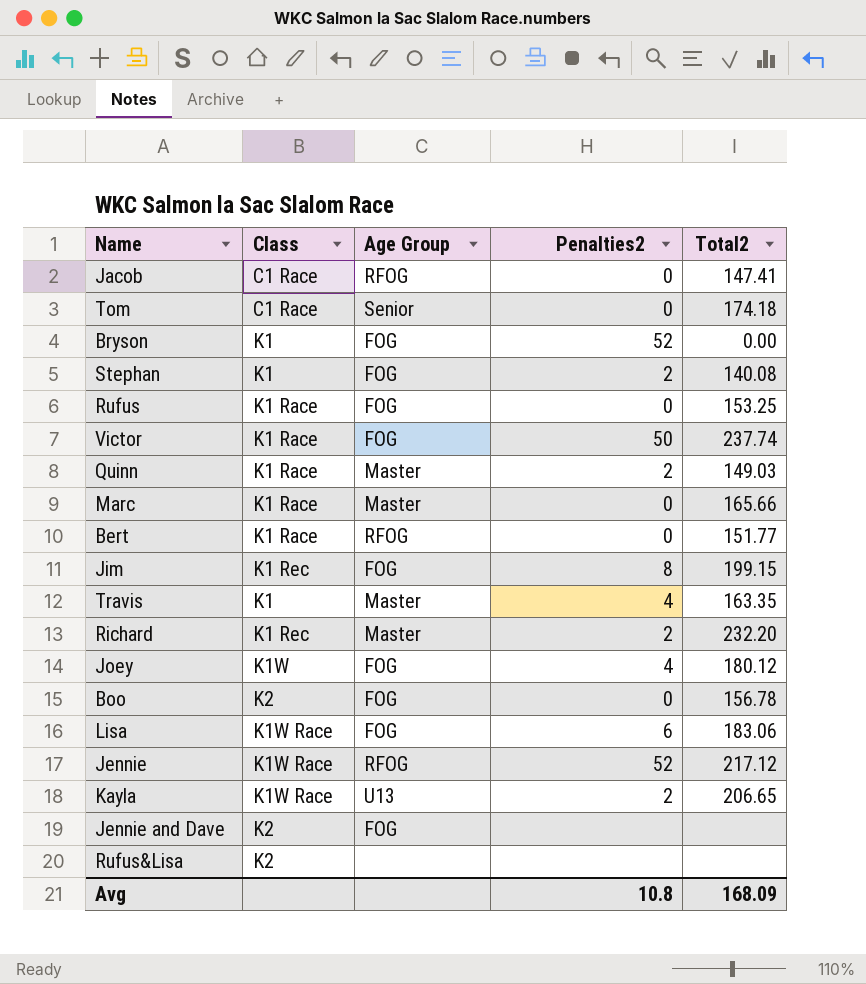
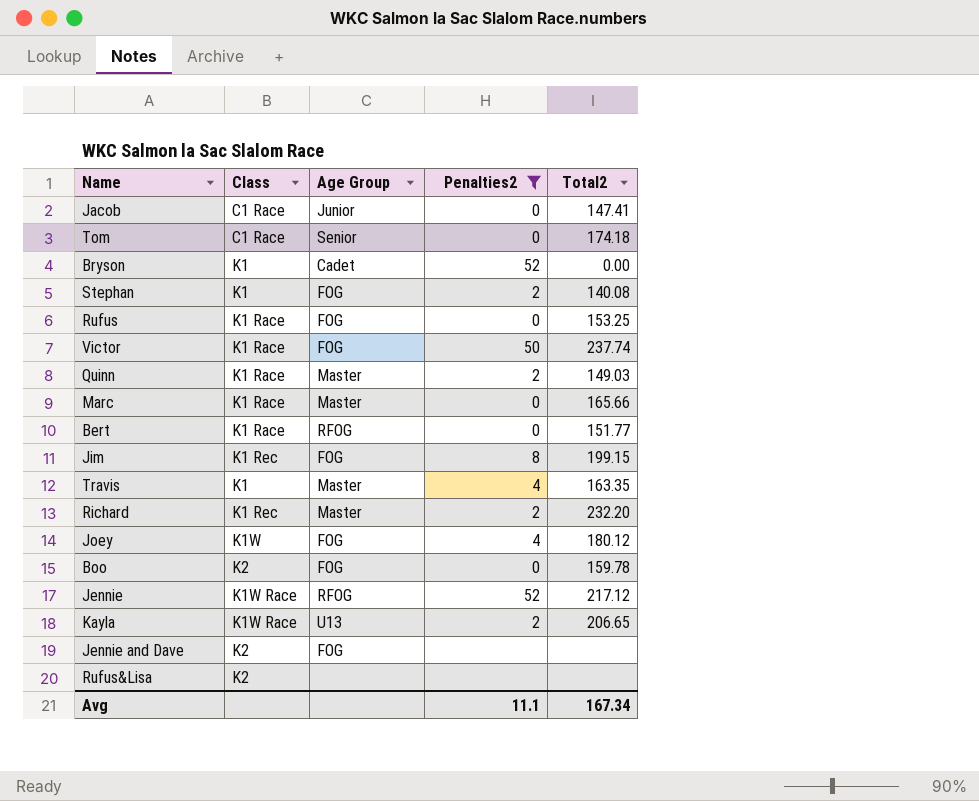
filter: none -> Penalties2 != 6
Jacob | Age Group: RFOG -> Junior
Bryson | Age Group: FOG -> Cadet
Boo | Total2: 156.78 -> 159.78
Avg | Penalties2: 10.8 -> 11.1
Avg | Total2: 168.09 -> 167.34

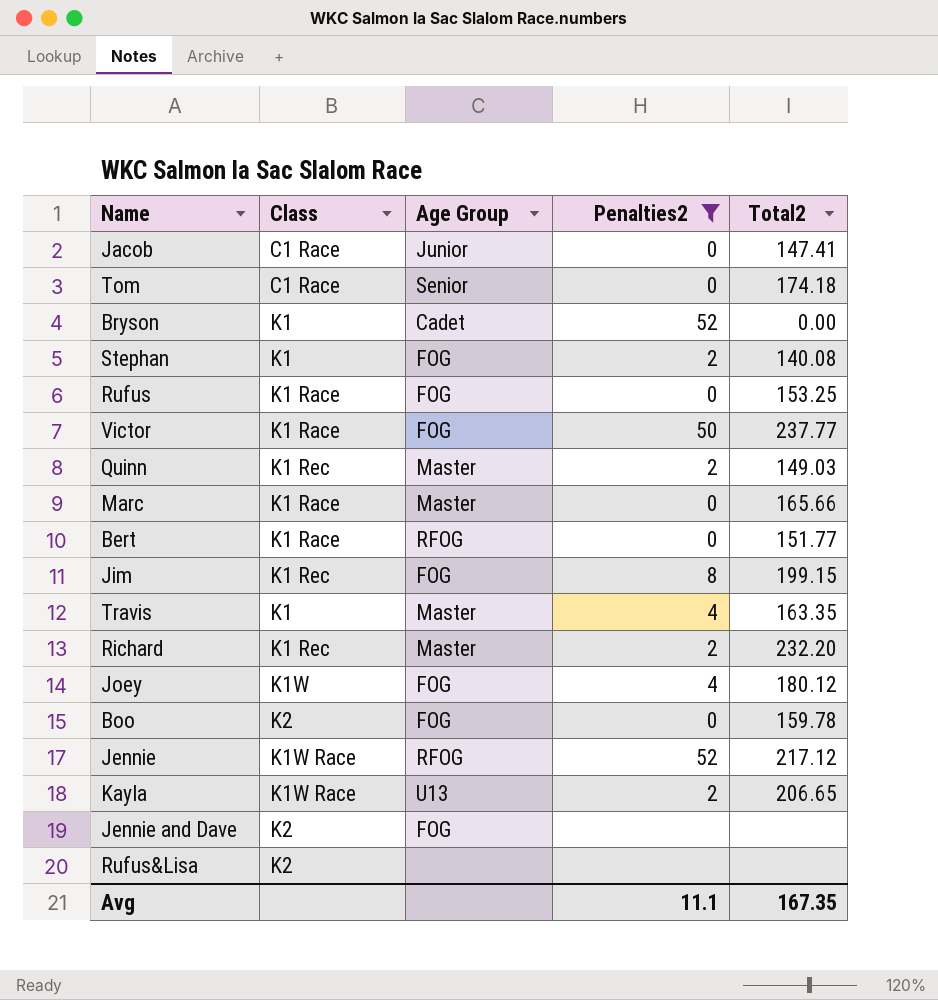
Victor | Total2: 237.74 -> 237.77
Quinn | Class: K1 Race -> K1 Rec
Avg | Total2: 167.34 -> 167.35

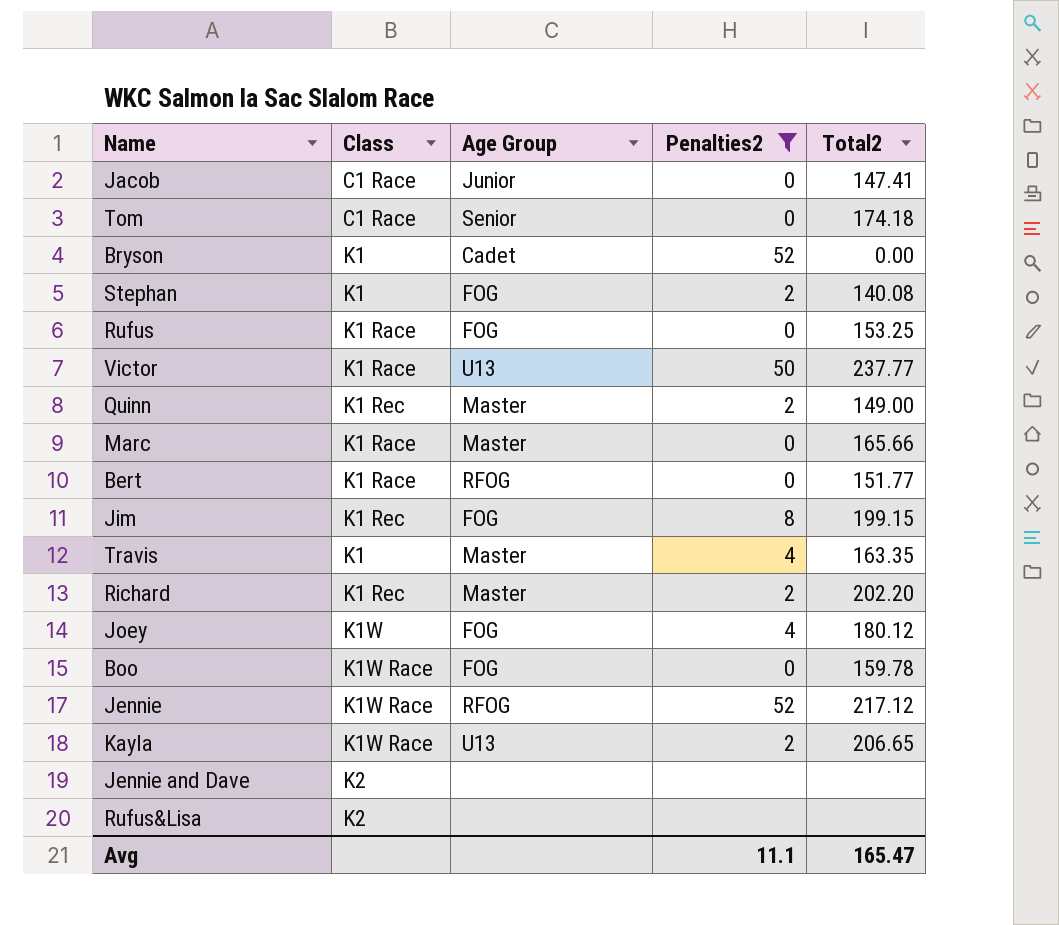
Victor | Age Group: FOG -> U13
Quinn | Total2: 149.03 -> 149.00
Richard | Total2: 232.20 -> 202.20
Boo | Class: K2 -> K1W Race
Jennie and Dave | Age Group: FOG -> none
Avg | Total2: 167.35 -> 165.47

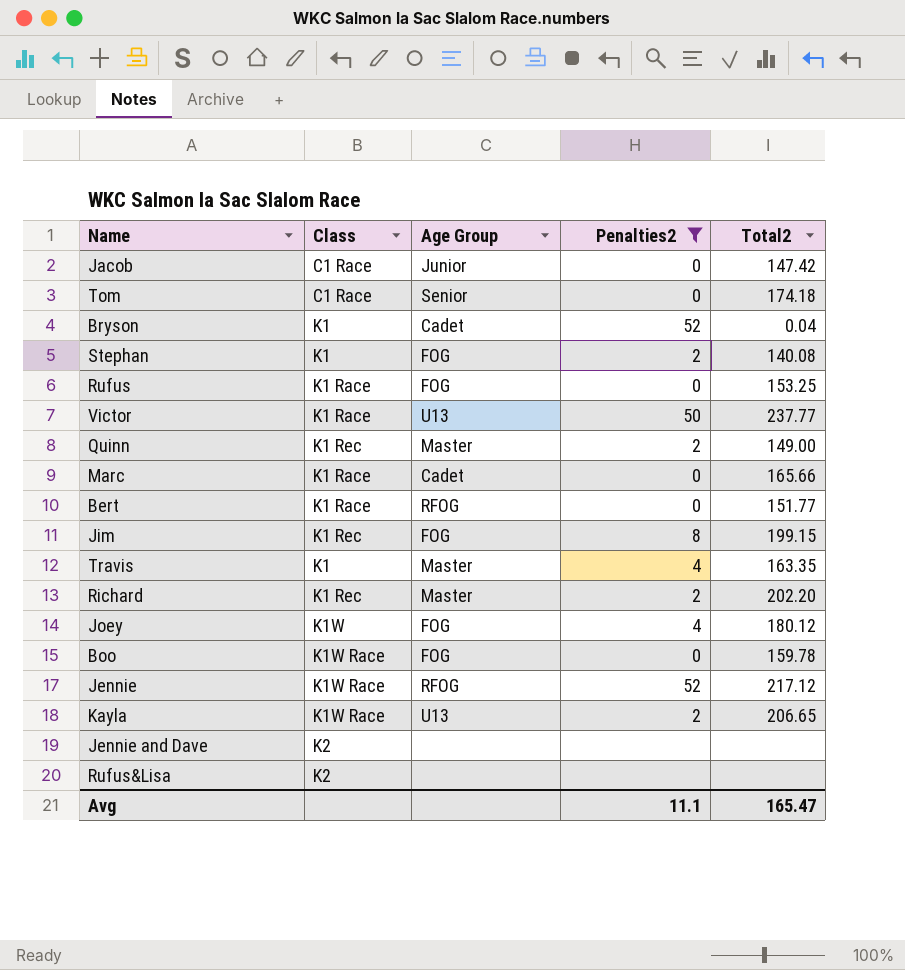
Jacob | Total2: 147.41 -> 147.42
Bryson | Total2: 0.00 -> 0.04
Marc | Age Group: Master -> Cadet

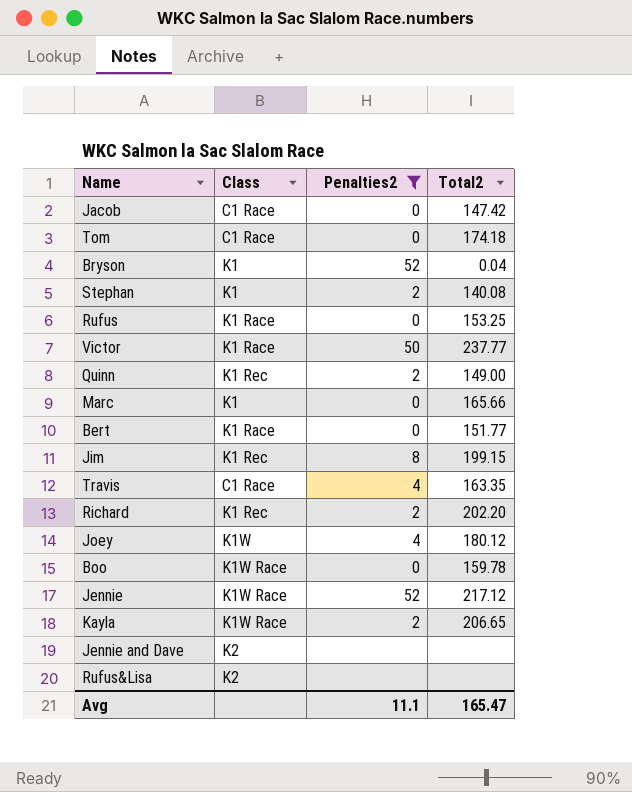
column Age Group | position: 3 -> none
Marc | Class: K1 Race -> K1
Travis | Class: K1 -> C1 Race

